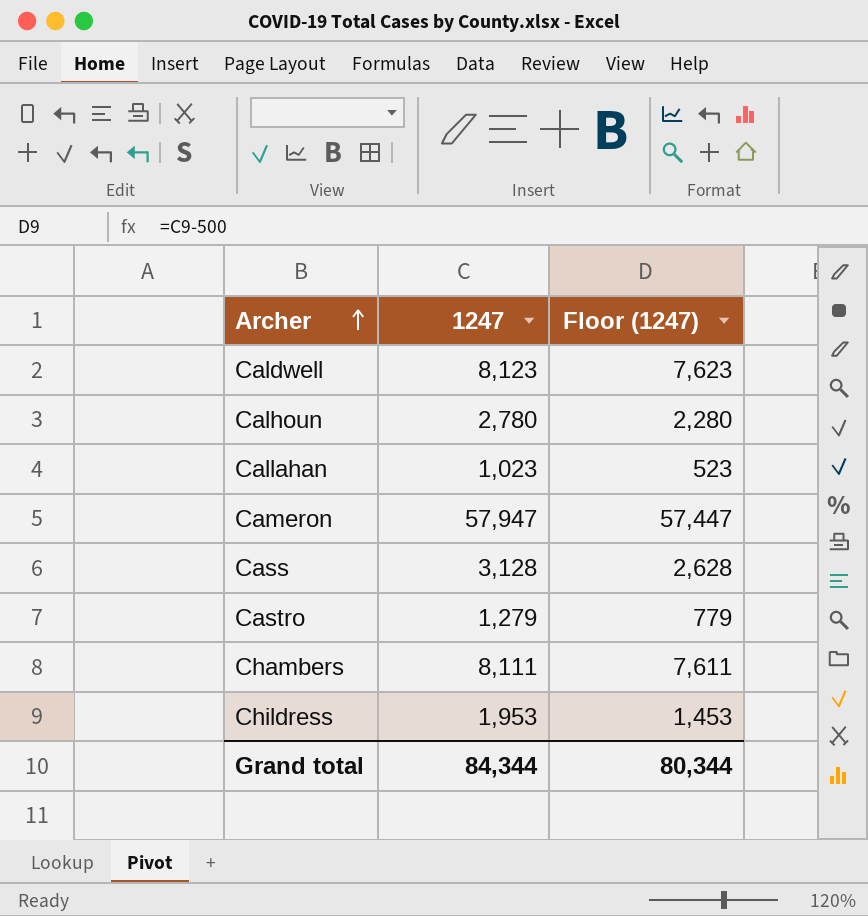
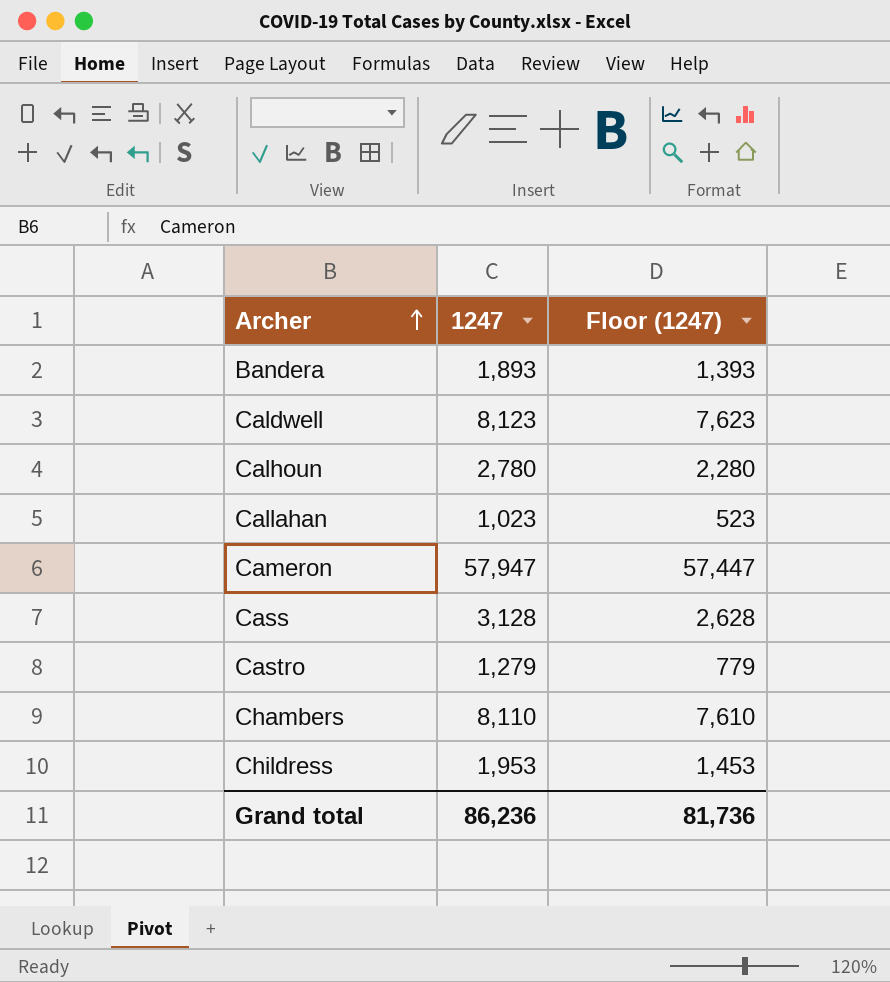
row Bandera: none -> 1,893 | 1,393
Chambers | 1247: 8,111 -> 8,110
Chambers | Floor (1247): 7,611 -> 7,610
Grand total | 1247: 84,344 -> 86,236
Grand total | Floor (1247): 80,344 -> 81,736

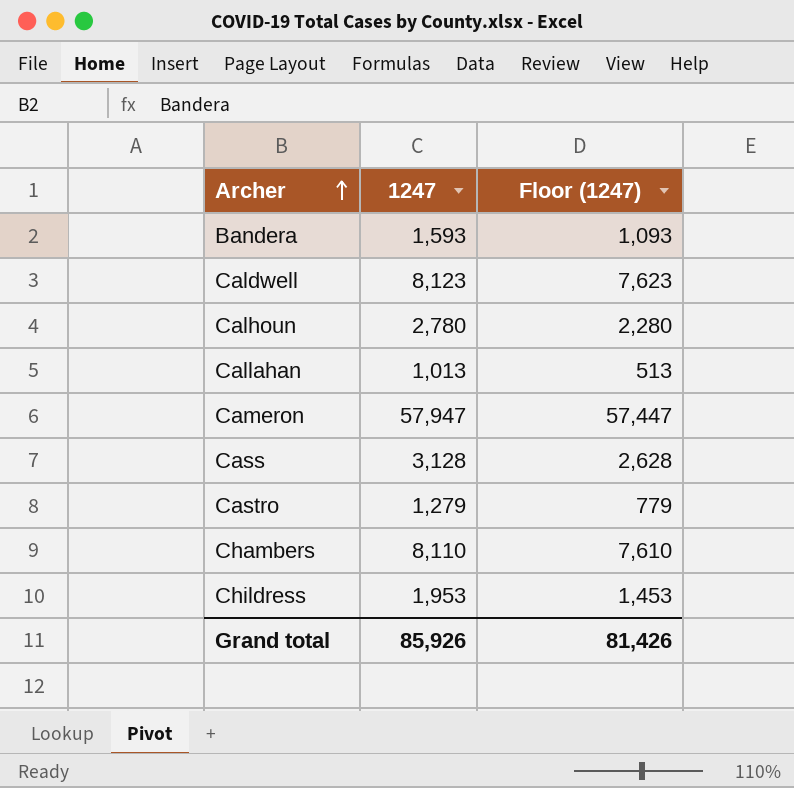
Bandera | 1247: 1,893 -> 1,593
Bandera | Floor (1247): 1,393 -> 1,093
Callahan | 1247: 1,023 -> 1,013
Callahan | Floor (1247): 523 -> 513
Grand total | 1247: 86,236 -> 85,926
Grand total | Floor (1247): 81,736 -> 81,426

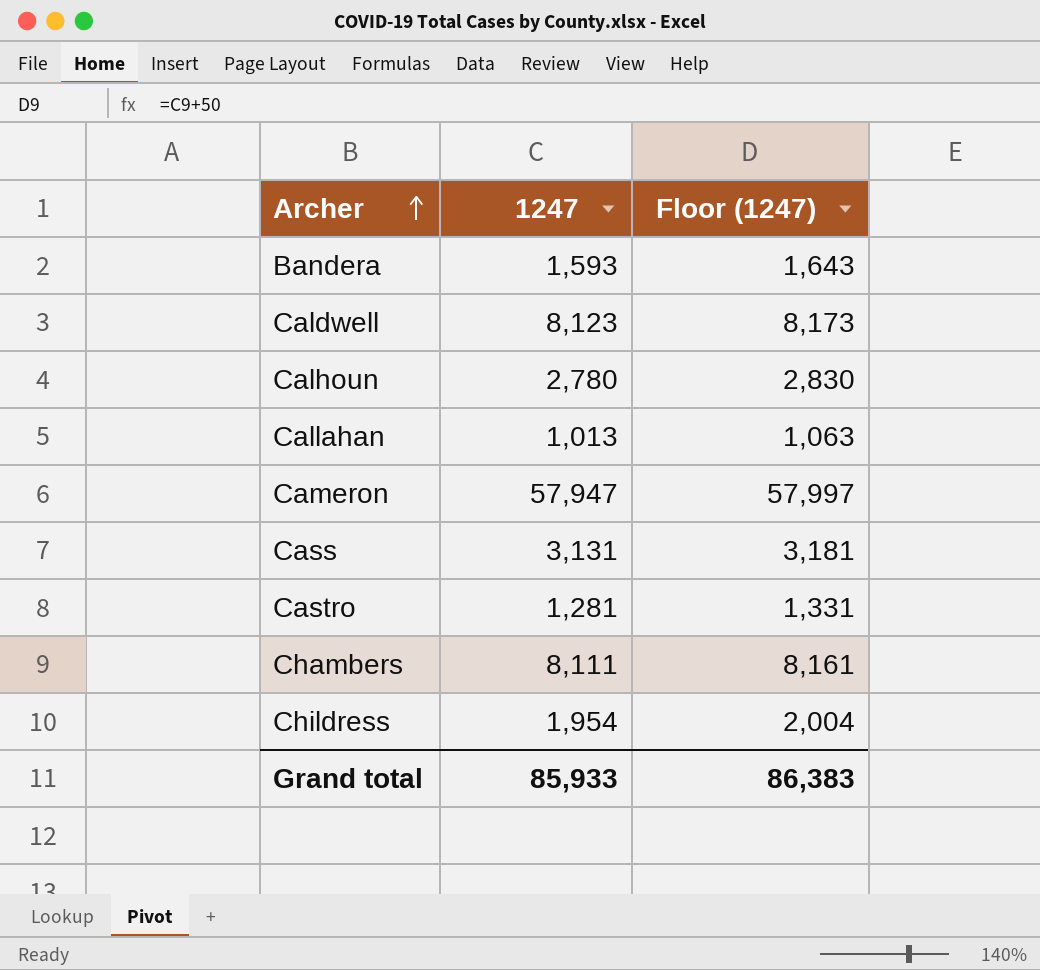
column Floor (1247) | formula: [1247] - 500 -> [1247] + 50
Cass | 1247: 3,128 -> 3,131
Castro | 1247: 1,279 -> 1,281
Chambers | 1247: 8,110 -> 8,111
Childress | 1247: 1,953 -> 1,954
Grand total | 1247: 85,926 -> 85,933
Grand total | Floor (1247): 81,426 -> 86,383

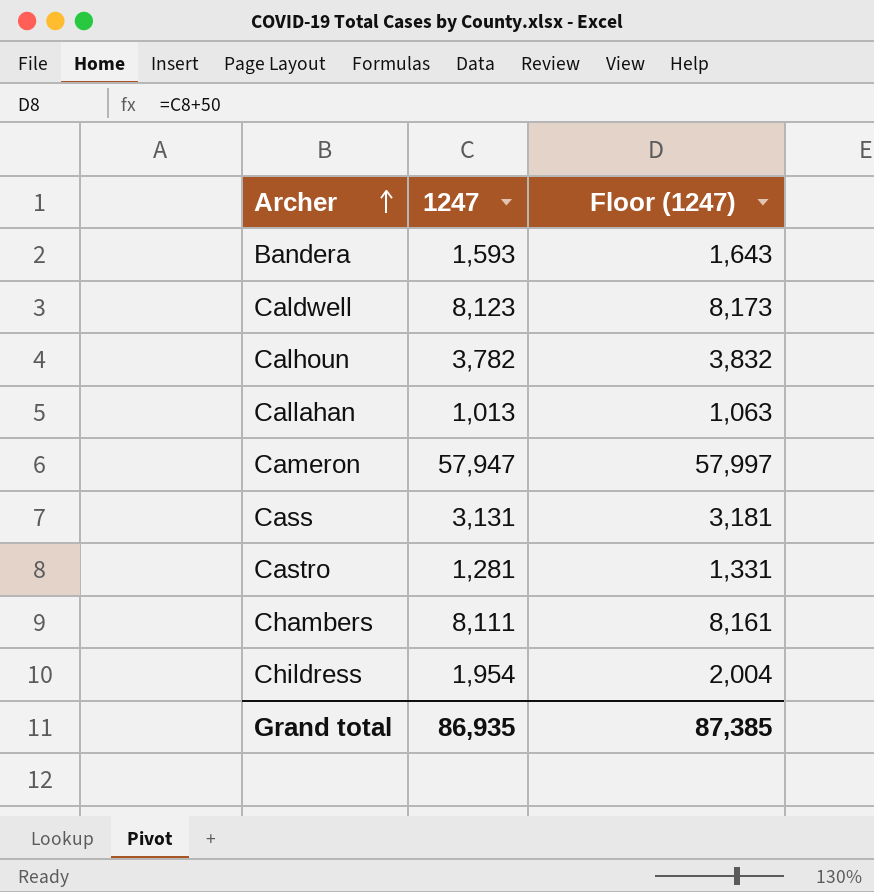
Calhoun | 1247: 2,780 -> 3,782
Calhoun | Floor (1247): 2,830 -> 3,832
Grand total | 1247: 85,933 -> 86,935
Grand total | Floor (1247): 86,383 -> 87,385

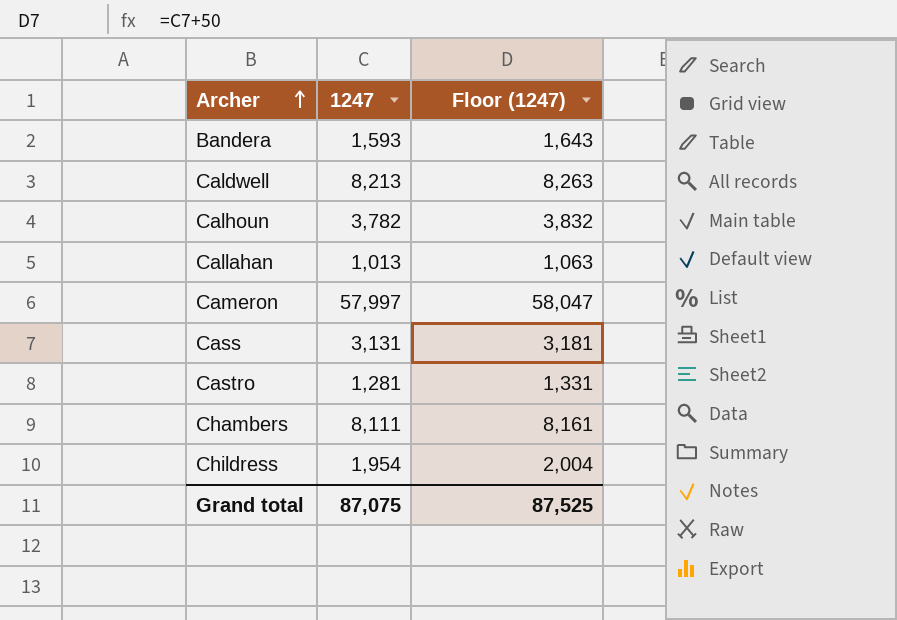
Caldwell | 1247: 8,123 -> 8,213
Caldwell | Floor (1247): 8,173 -> 8,263
Cameron | 1247: 57,947 -> 57,997
Cameron | Floor (1247): 57,997 -> 58,047
Grand total | 1247: 86,935 -> 87,075
Grand total | Floor (1247): 87,385 -> 87,525

